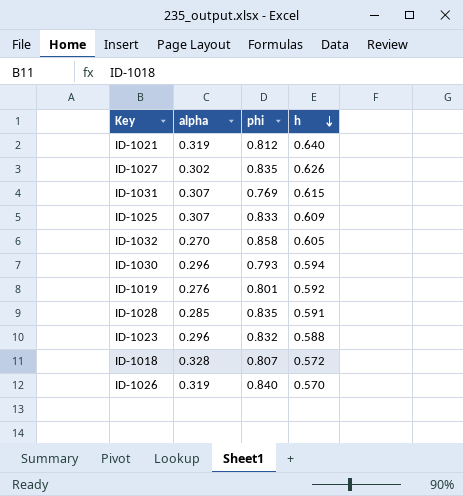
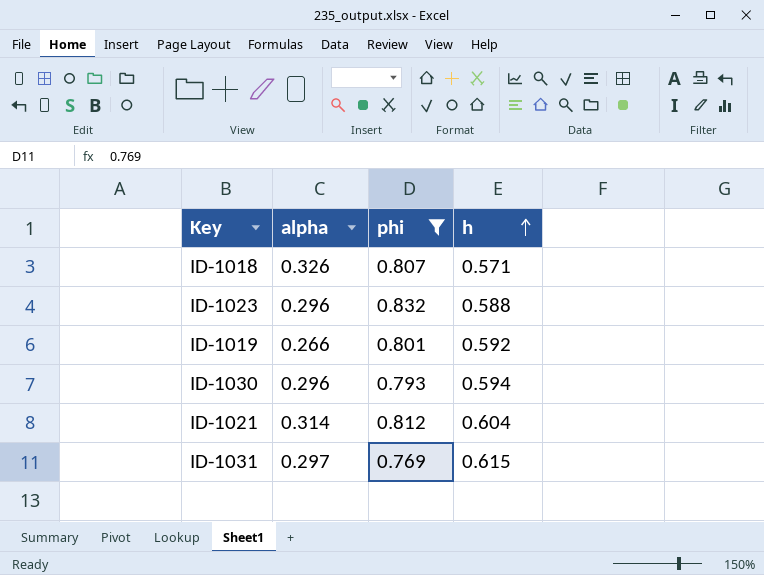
filter: none -> phi <= 0.832
row order: h descending -> h ascending
ID-1018 | alpha: 0.328 -> 0.326
ID-1018 | h: 0.572 -> 0.571
ID-1019 | alpha: 0.276 -> 0.266
ID-1021 | alpha: 0.319 -> 0.314
ID-1021 | h: 0.640 -> 0.604
ID-1031 | alpha: 0.307 -> 0.297

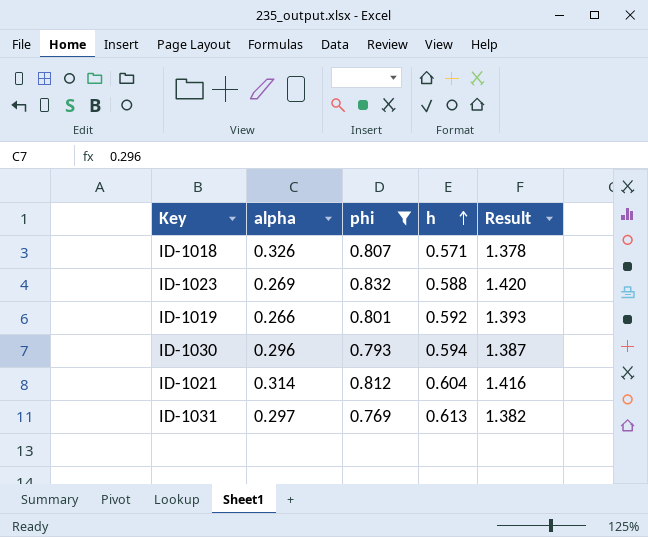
column Result | formula: none -> [phi] + [h]
ID-1023 | alpha: 0.296 -> 0.269
ID-1031 | h: 0.615 -> 0.613

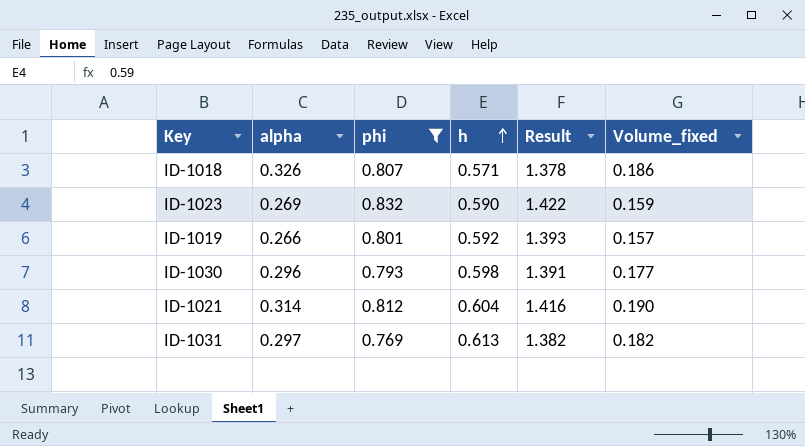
column Volume_fixed | formula: none -> [alpha] * [h]
ID-1023 | h: 0.588 -> 0.590
ID-1023 | Result: 1.420 -> 1.422
ID-1030 | h: 0.594 -> 0.598
ID-1030 | Result: 1.387 -> 1.391

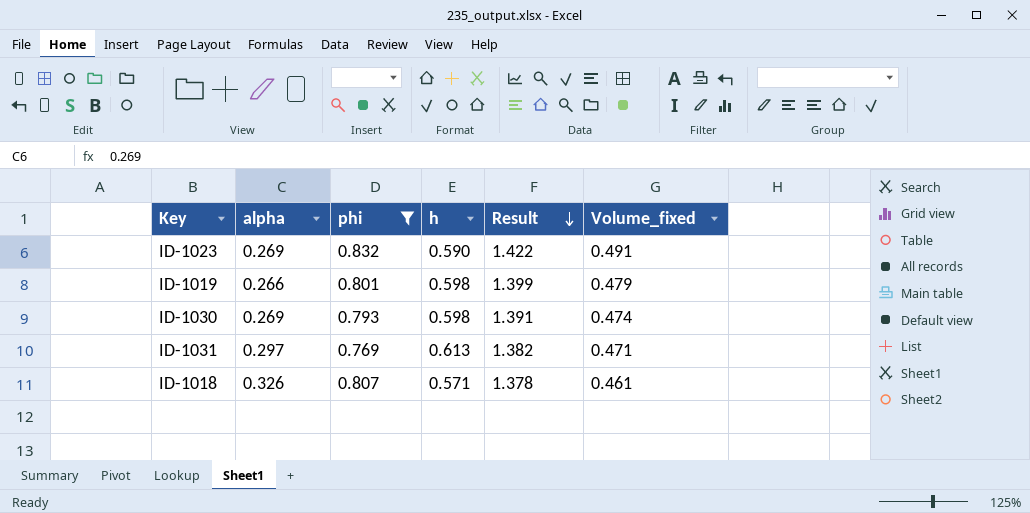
row order: h ascending -> Result descending
column Volume_fixed | formula: [alpha] * [h] -> [phi] * [h]
row ID-1021: 0.314 | 0.812 | 0.604 | 1.416 | 0.190 -> none
ID-1019 | h: 0.592 -> 0.598
ID-1019 | Result: 1.393 -> 1.399
ID-1030 | alpha: 0.296 -> 0.269

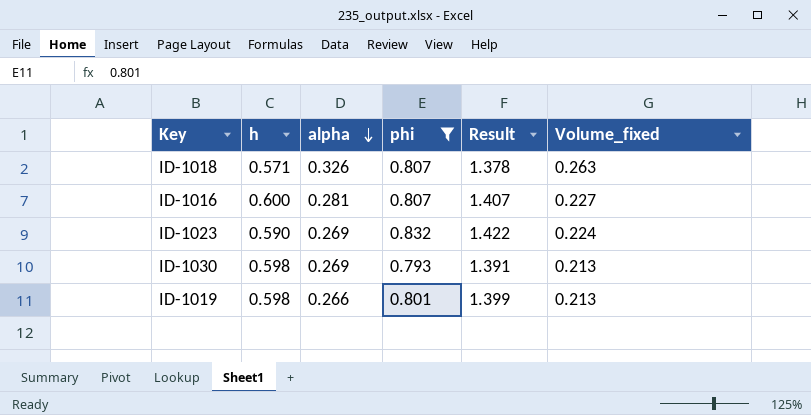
row order: Result descending -> alpha descending
column h | position: 4 -> 2
column Volume_fixed | formula: [phi] * [h] -> [alpha] * [phi]
row ID-1031: 0.297 | 0.769 | 0.613 | 1.382 | 0.471 -> none
row ID-1016: none -> 0.600 | 0.281 | 0.807 | 1.407 | 0.227

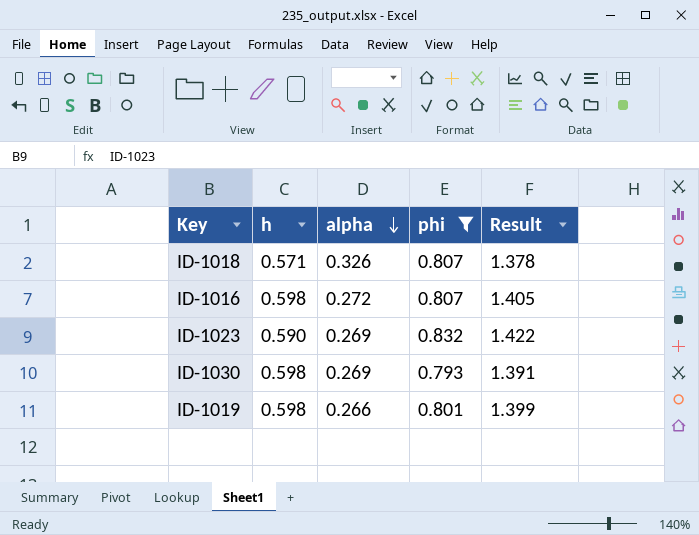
column Volume_fixed | formula: [alpha] * [phi] -> none
ID-1016 | h: 0.600 -> 0.598
ID-1016 | alpha: 0.281 -> 0.272
ID-1016 | Result: 1.407 -> 1.405

